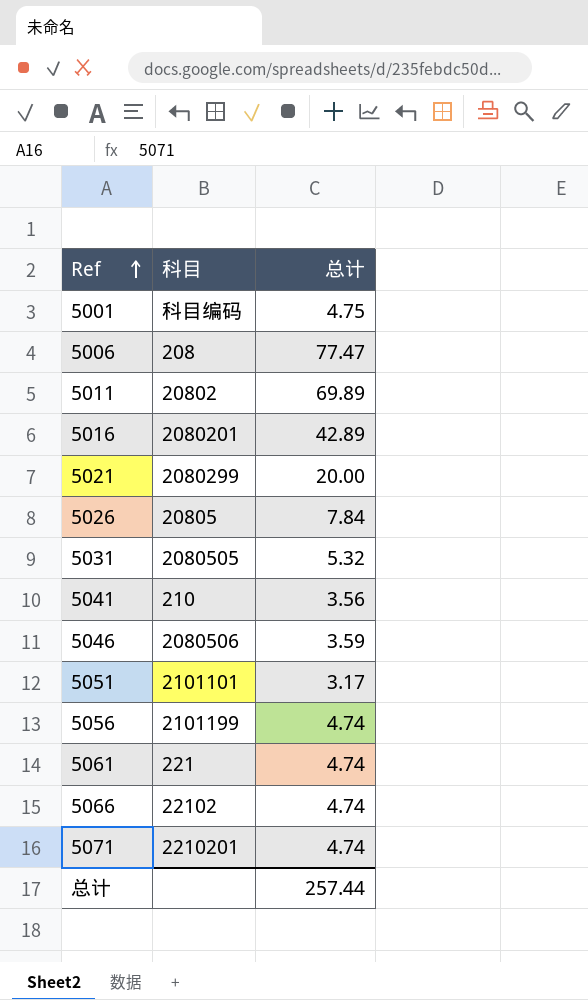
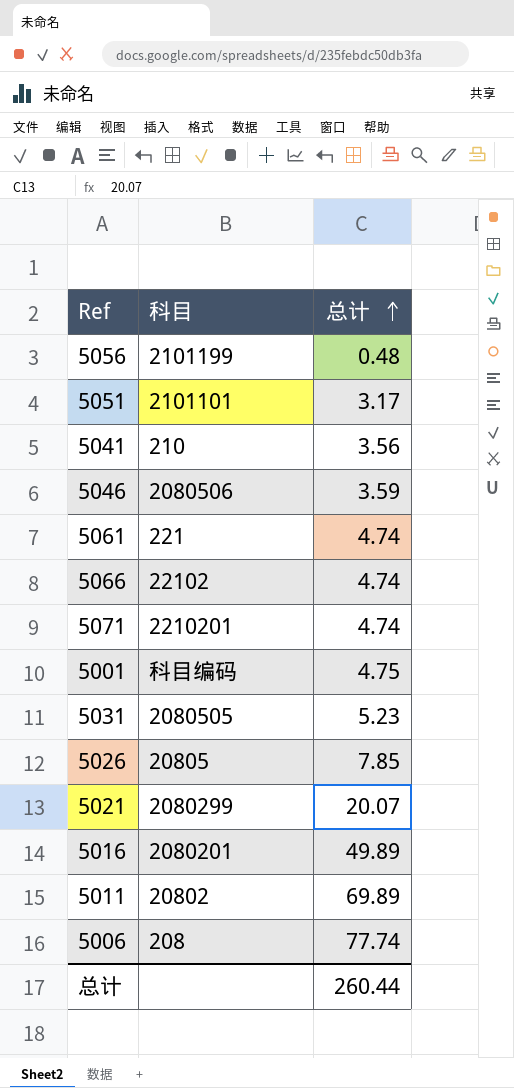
row order: Ref ascending -> 总计 ascending
5056 | 总计: 4.74 -> 0.48
5031 | 总计: 5.32 -> 5.23
5026 | 总计: 7.84 -> 7.85
5021 | 总计: 20.00 -> 20.07
5016 | 总计: 42.89 -> 49.89
5006 | 总计: 77.47 -> 77.74
总计 | 总计: 257.44 -> 260.44

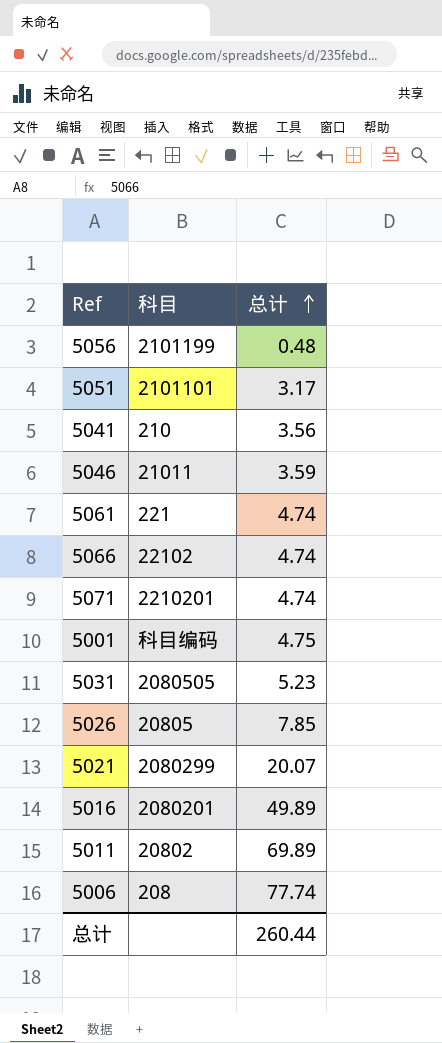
5046 | 科目: 2080506 -> 21011

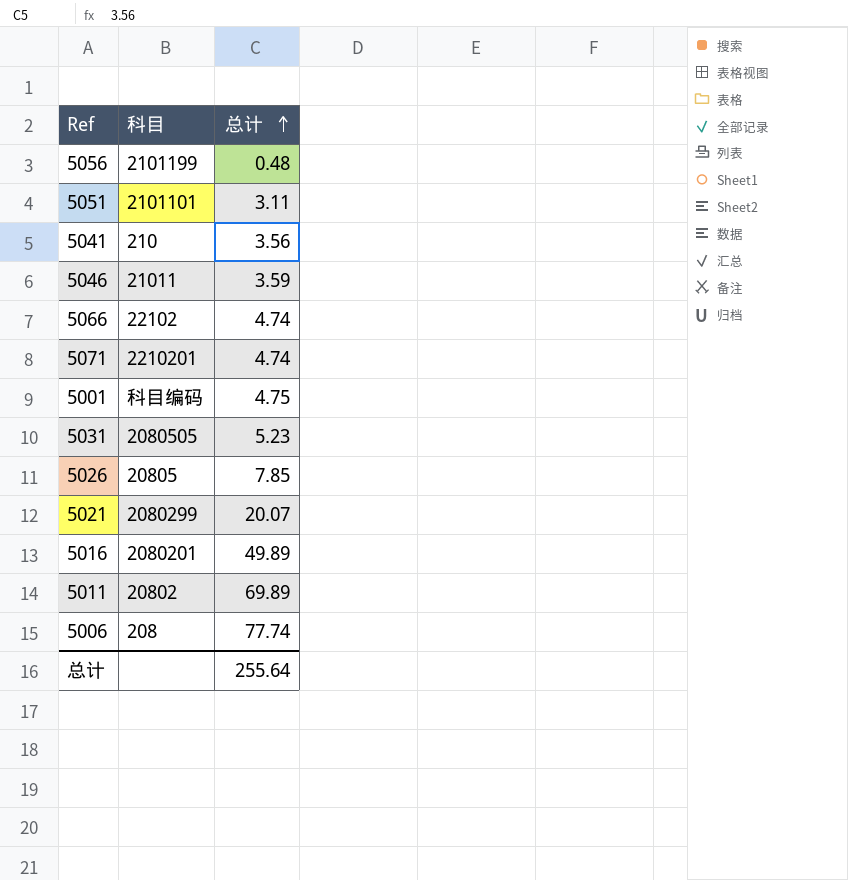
row 5061: 221 | 4.74 -> none
5051 | 总计: 3.17 -> 3.11
总计 | 总计: 260.44 -> 255.64

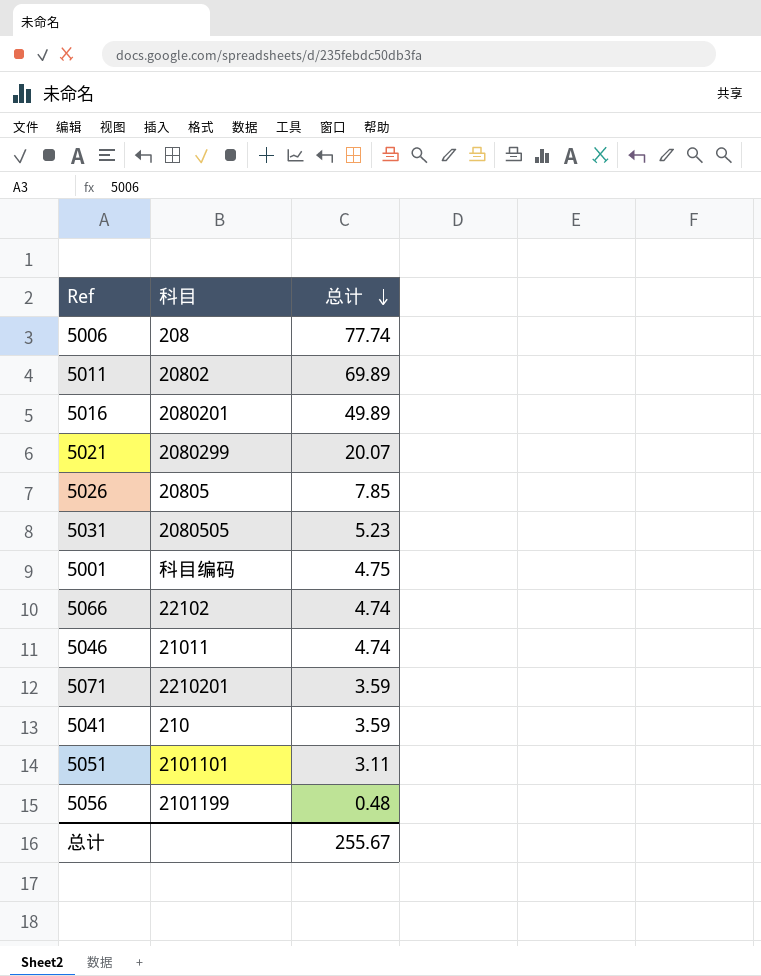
row order: 总计 ascending -> 总计 descending
5046 | 总计: 3.59 -> 4.74
5071 | 总计: 4.74 -> 3.59
5041 | 总计: 3.56 -> 3.59
总计 | 总计: 255.64 -> 255.67

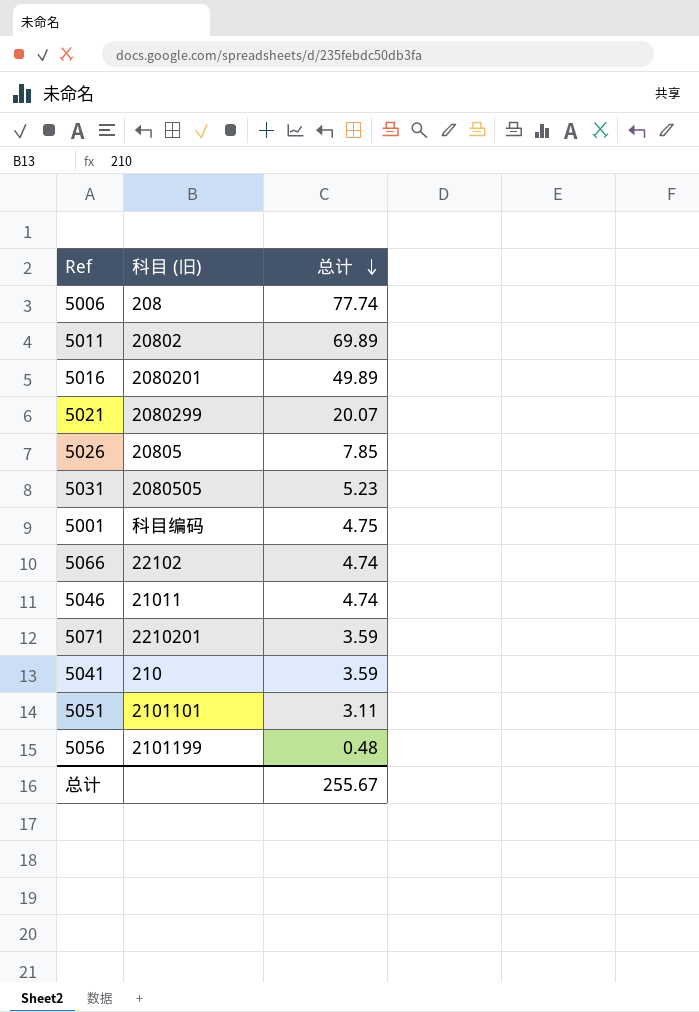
column name: 科目 -> 科目 (旧)

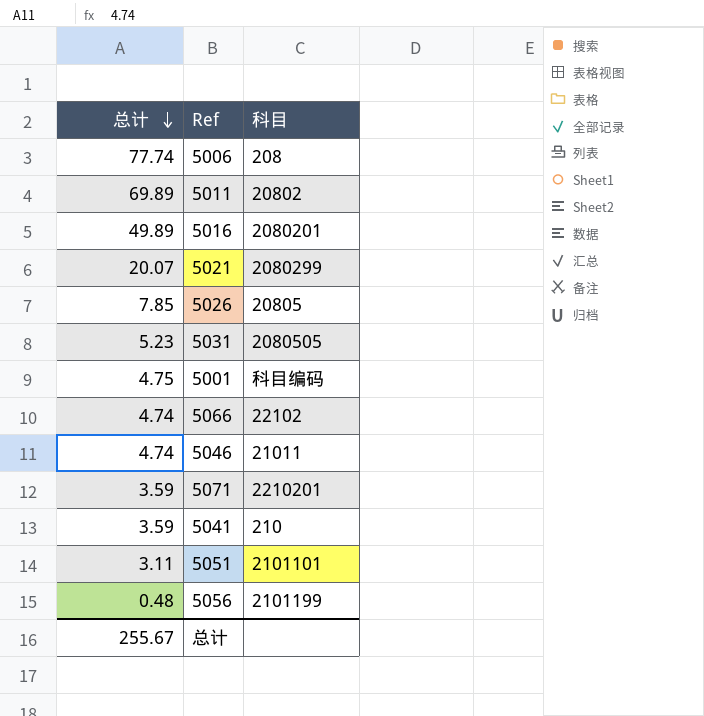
column 总计 | position: 3 -> 1
column name: 科目 (旧) -> 科目

